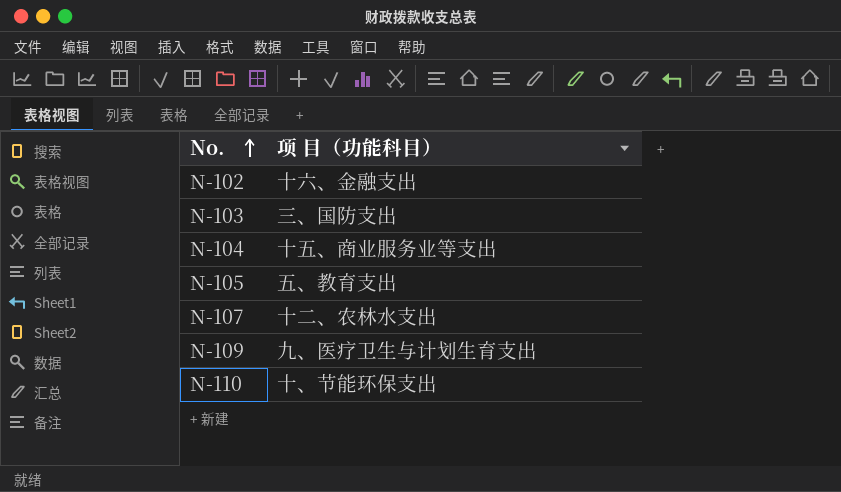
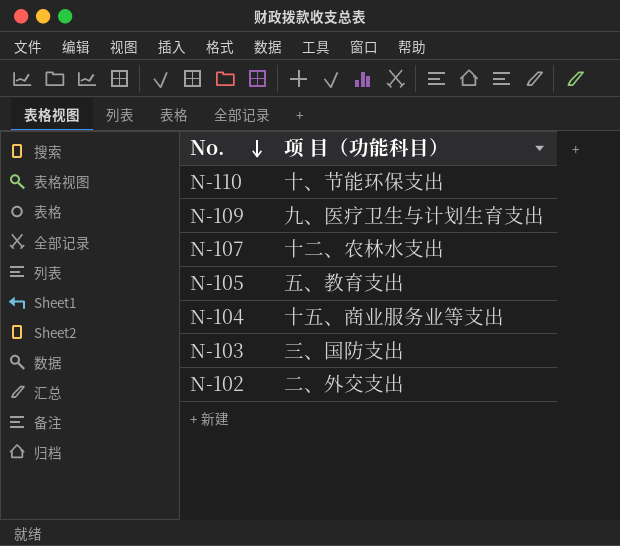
row order: No. ascending -> No. descending
N-102 | 项 目（功能科目）: 十六、金融支出 -> 二、外交支出

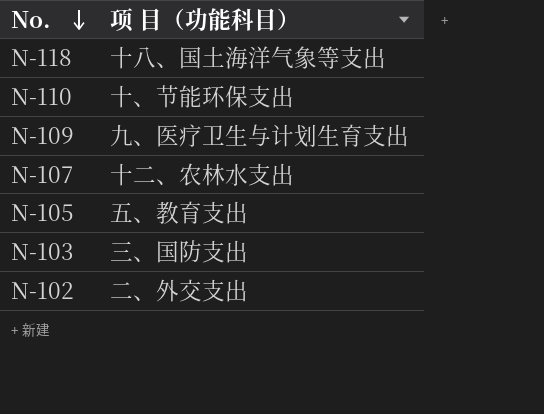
row N-104: 十五、商业服务业等支出 -> none
row N-118: none -> 十八、国土海洋气象等支出

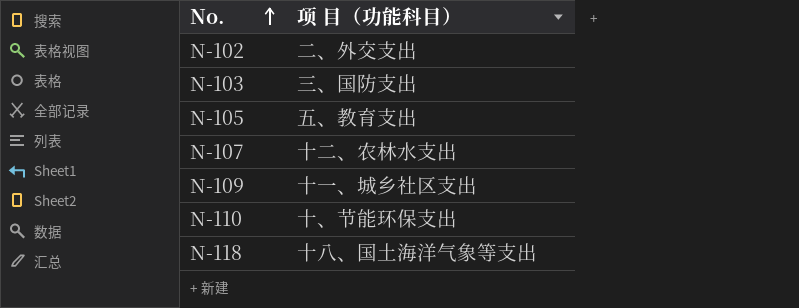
row order: No. descending -> No. ascending
N-109 | 项 目（功能科目）: 九、医疗卫生与计划生育支出 -> 十一、城乡社区支出

